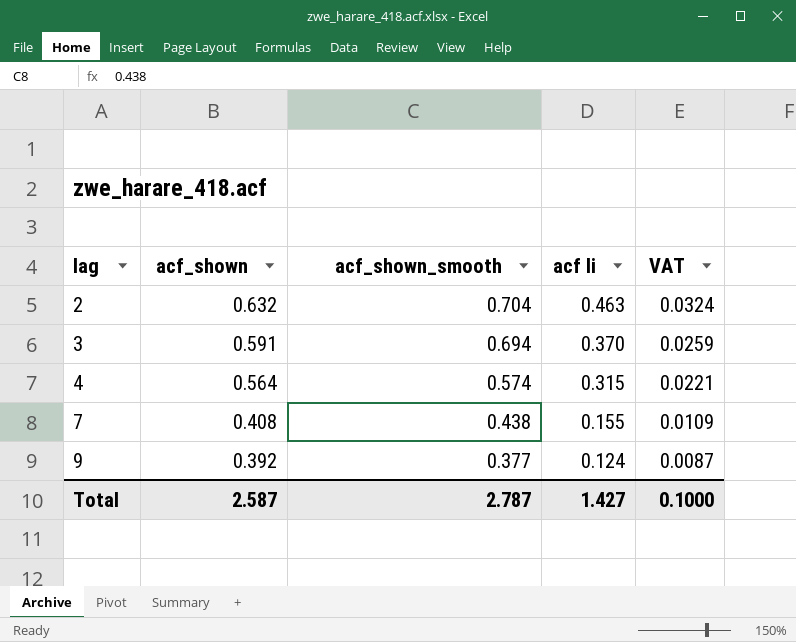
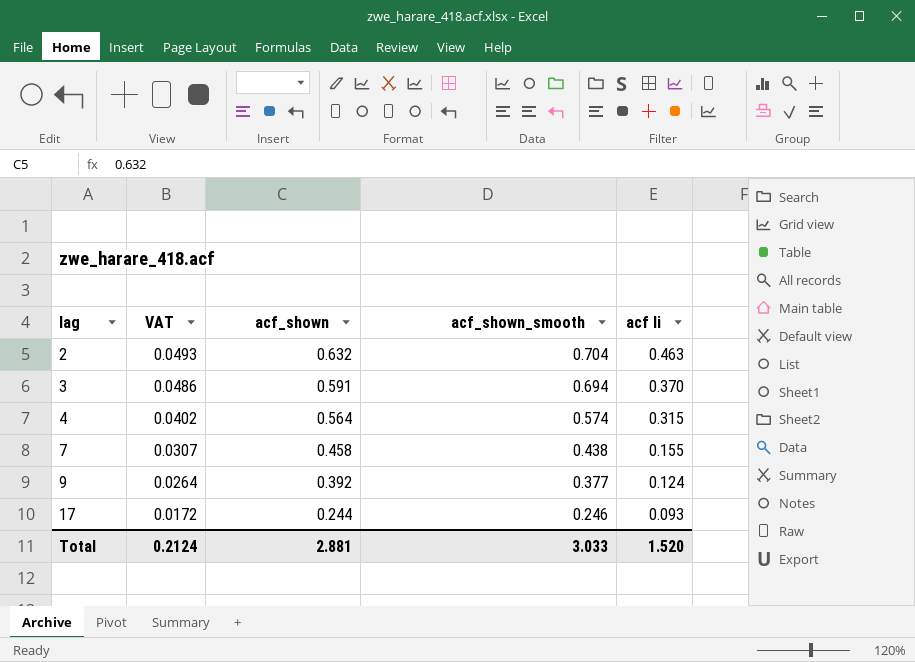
column VAT | formula: [acf li] * 0.07 -> [acf_shown_smooth] * 0.07
column VAT | position: 5 -> 2
7 | acf_shown: 0.408 -> 0.458
row 17: none -> 0.0172 | 0.244 | 0.246 | 0.093
Total | VAT: 0.1000 -> 0.2124
Total | acf_shown: 2.587 -> 2.881
Total | acf_shown_smooth: 2.787 -> 3.033
Total | acf li: 1.427 -> 1.520

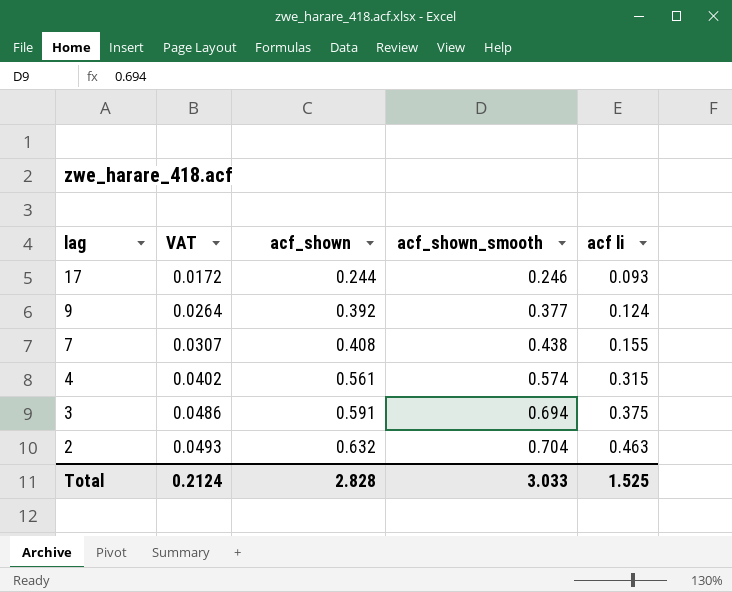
row order: lag ascending -> lag descending
7 | acf_shown: 0.458 -> 0.408
4 | acf_shown: 0.564 -> 0.561
3 | acf li: 0.370 -> 0.375
Total | acf_shown: 2.881 -> 2.828
Total | acf li: 1.520 -> 1.525

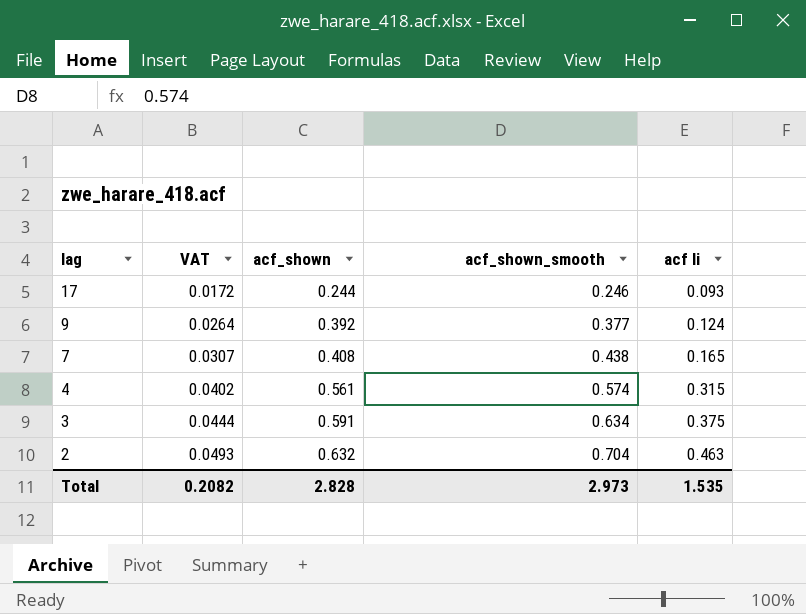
7 | acf li: 0.155 -> 0.165
3 | VAT: 0.0486 -> 0.0444
3 | acf_shown_smooth: 0.694 -> 0.634
Total | VAT: 0.2124 -> 0.2082
Total | acf_shown_smooth: 3.033 -> 2.973
Total | acf li: 1.525 -> 1.535

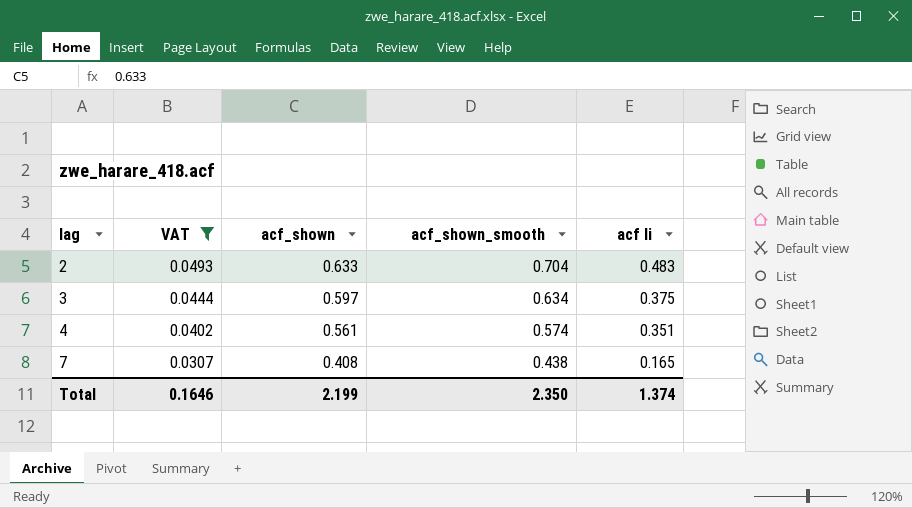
filter: none -> VAT >= 0.0307
row order: lag descending -> lag ascending
2 | acf_shown: 0.632 -> 0.633
2 | acf li: 0.463 -> 0.483
3 | acf_shown: 0.591 -> 0.597
4 | acf li: 0.315 -> 0.351
Total | VAT: 0.2082 -> 0.1646
Total | acf_shown: 2.828 -> 2.199
Total | acf_shown_smooth: 2.973 -> 2.350
Total | acf li: 1.535 -> 1.374

